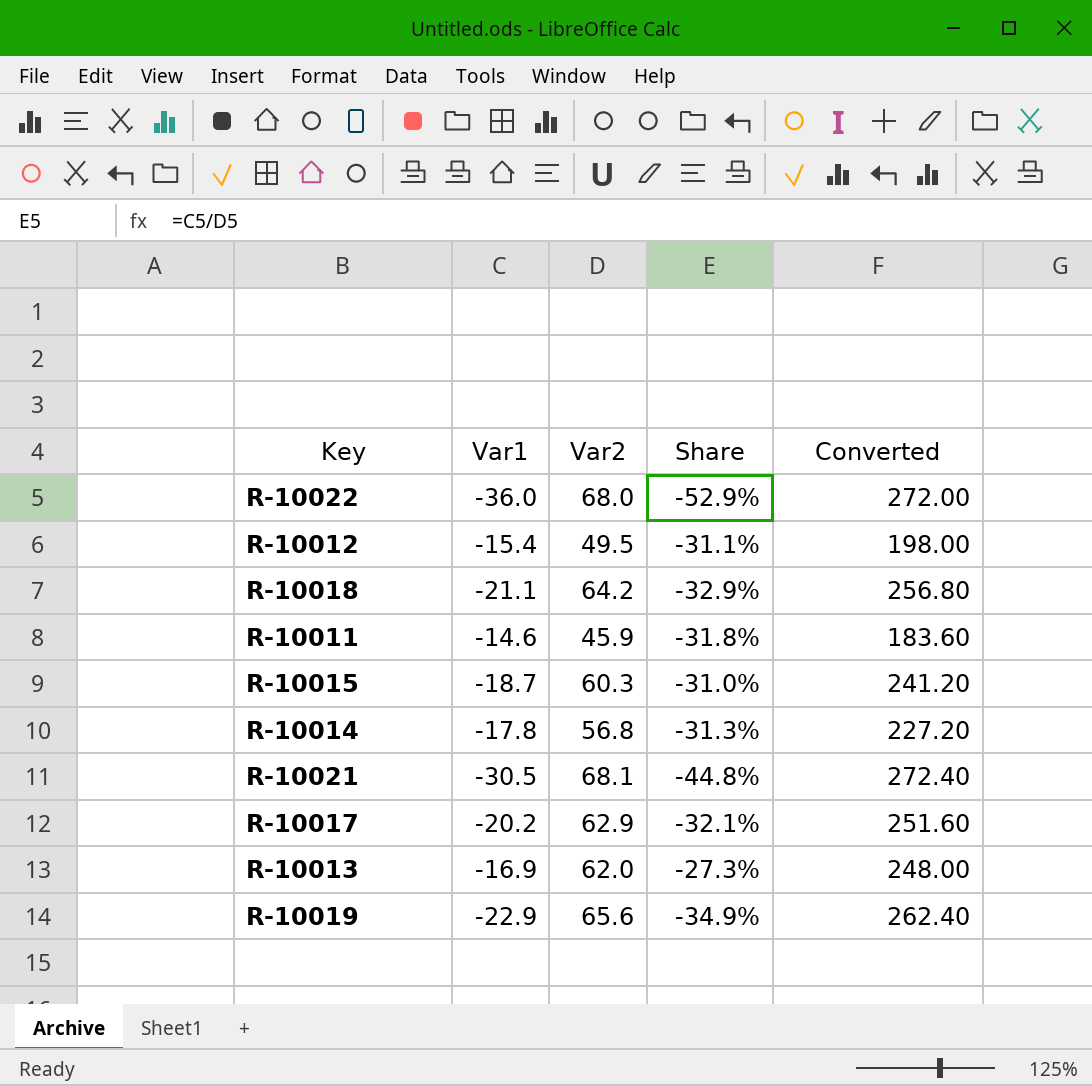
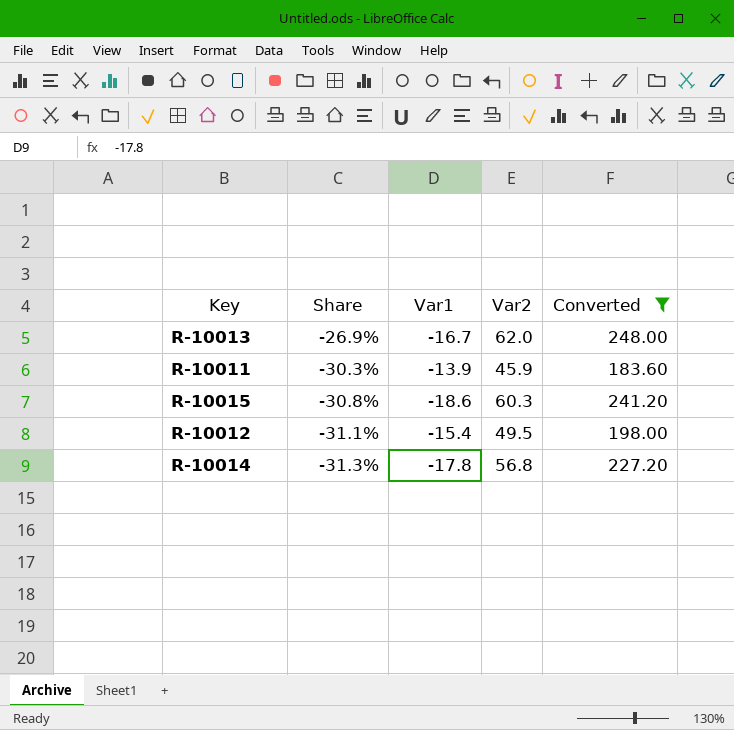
filter: none -> Converted <= 248.00
row order: none -> Share descending
column Share | position: 4 -> 2
R-10013 | Share: -27.3% -> -26.9%
R-10013 | Var1: -16.9 -> -16.7
R-10011 | Share: -31.8% -> -30.3%
R-10011 | Var1: -14.6 -> -13.9
R-10015 | Share: -31.0% -> -30.8%
R-10015 | Var1: -18.7 -> -18.6

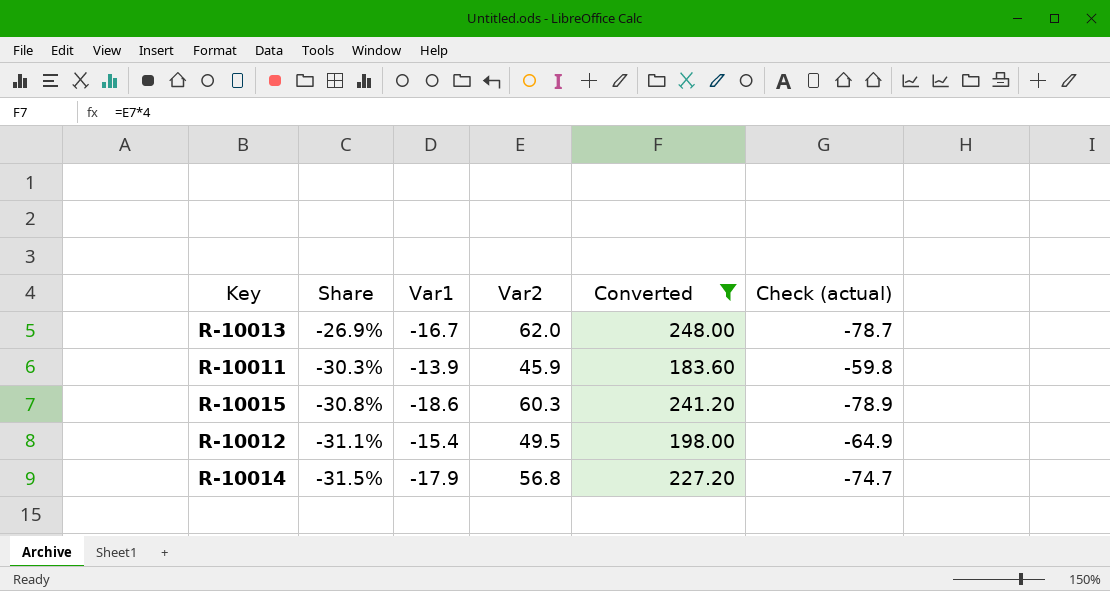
column Check (actual) | formula: none -> [Var1] - [Var2]
R-10014 | Share: -31.3% -> -31.5%
R-10014 | Var1: -17.8 -> -17.9

